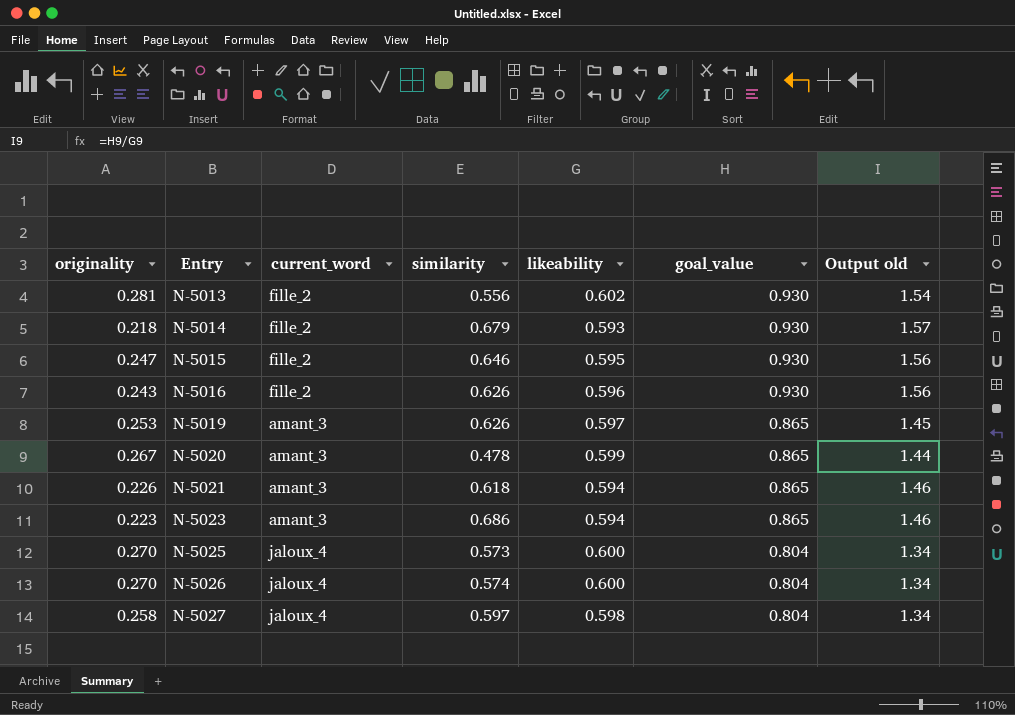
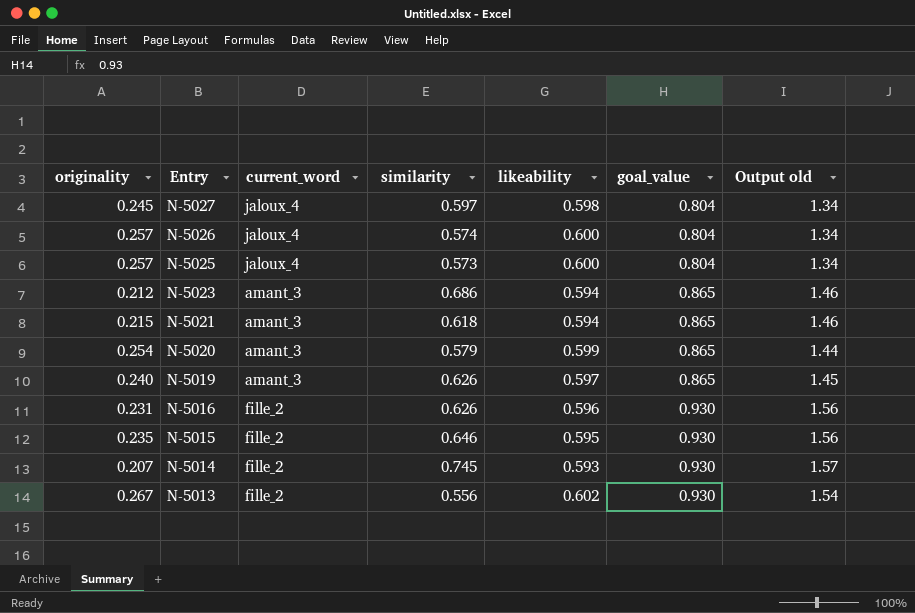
row order: Entry ascending -> Entry descending
N-5027 | originality: 0.258 -> 0.245
N-5026 | originality: 0.270 -> 0.257
N-5025 | originality: 0.270 -> 0.257
N-5023 | originality: 0.223 -> 0.212
N-5021 | originality: 0.226 -> 0.215
N-5020 | originality: 0.267 -> 0.254
N-5020 | similarity: 0.478 -> 0.579
N-5019 | originality: 0.253 -> 0.240
N-5016 | originality: 0.243 -> 0.231
N-5015 | originality: 0.247 -> 0.235
N-5014 | originality: 0.218 -> 0.207
N-5014 | similarity: 0.679 -> 0.745
N-5013 | originality: 0.281 -> 0.267

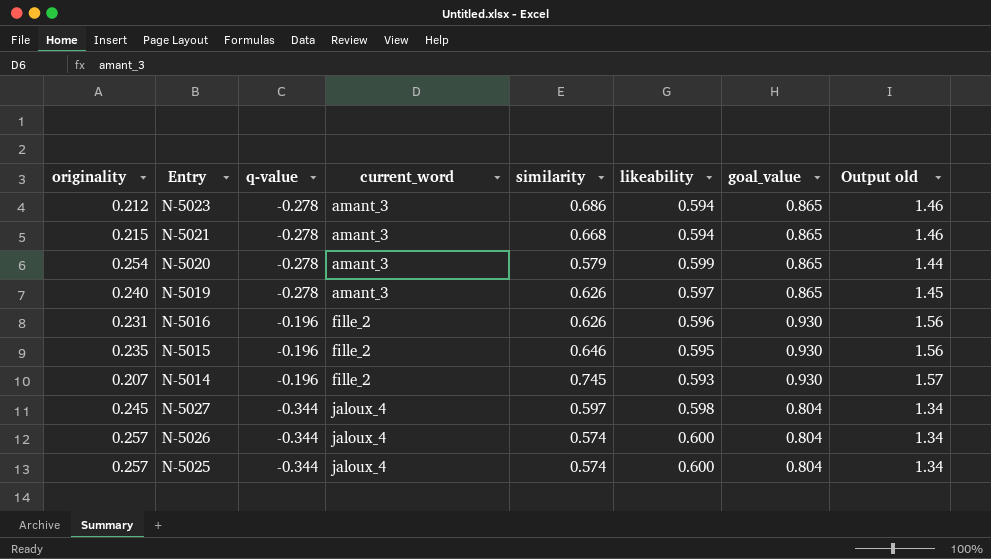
row order: Entry descending -> current_word ascending
column q-value | position: none -> 3
row N-5013: 0.267 | fille_2 | 0.556 | 0.602 | 0.930 | 1.54 -> none
N-5021 | similarity: 0.618 -> 0.668
N-5025 | similarity: 0.573 -> 0.574

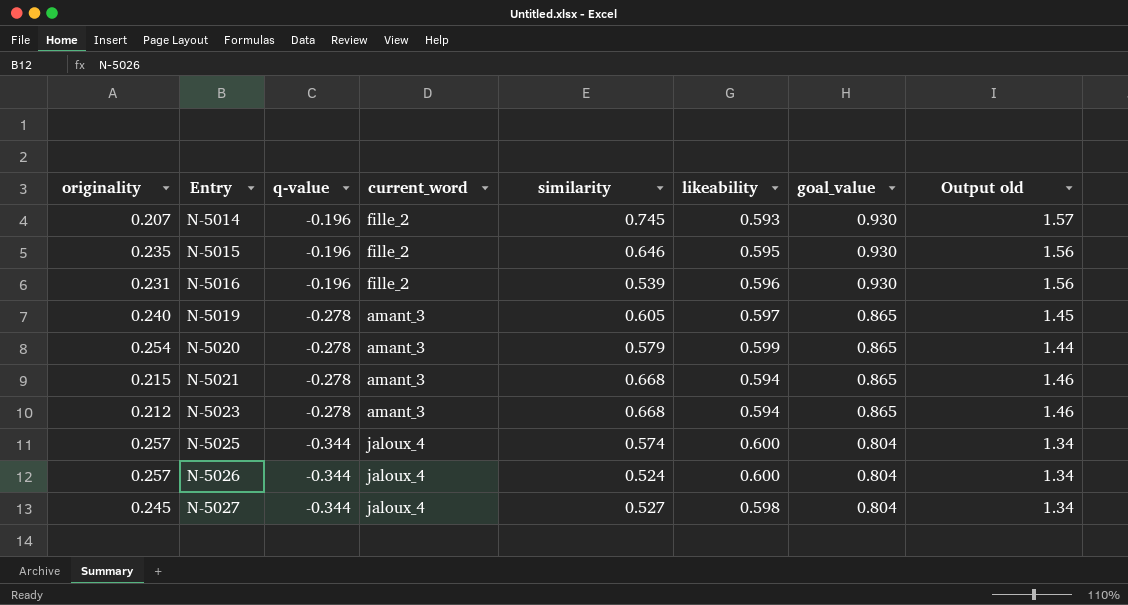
row order: current_word ascending -> Entry ascending
N-5016 | similarity: 0.626 -> 0.539
N-5019 | similarity: 0.626 -> 0.605
N-5023 | similarity: 0.686 -> 0.668
N-5026 | similarity: 0.574 -> 0.524
N-5027 | similarity: 0.597 -> 0.527

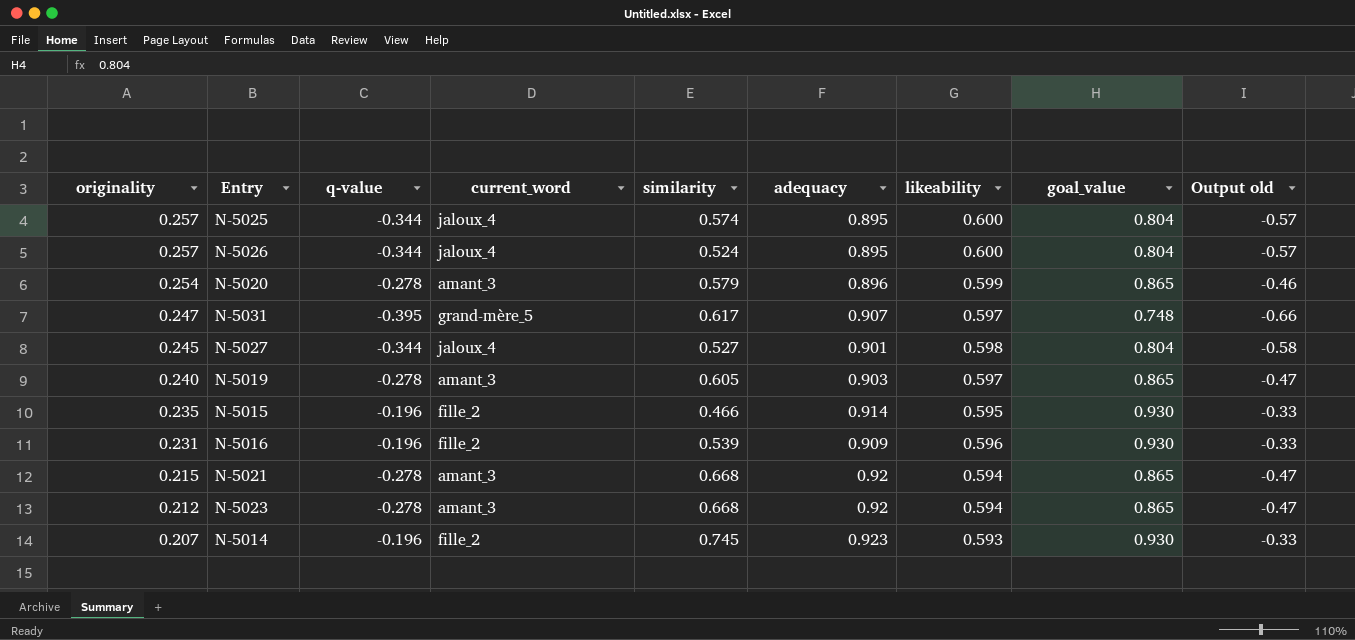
row order: Entry ascending -> originality descending
column adequacy | position: none -> 6
column Output old | formula: [goal_value] / [likeability] -> [q-value] / [likeability]
row N-5031: none -> 0.247 | -0.395 | grand-mère_5 | 0.617 | 0.907 | 0.597 | 0.748 | -0.66
N-5015 | similarity: 0.646 -> 0.466

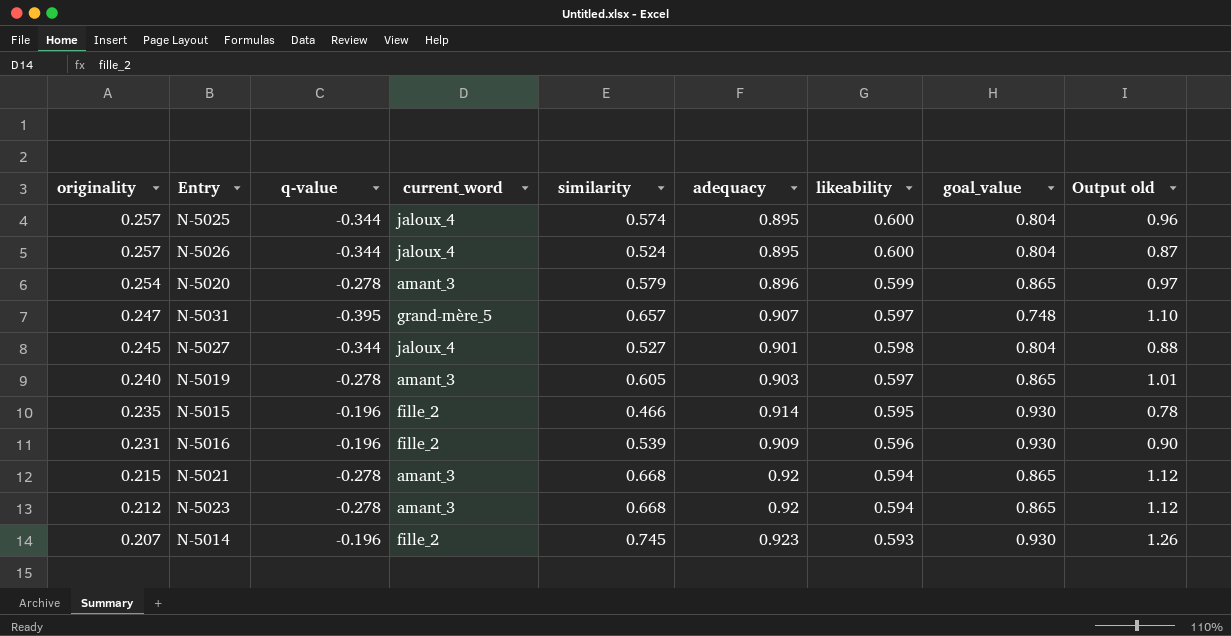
column Output old | formula: [q-value] / [likeability] -> [similarity] / [likeability]
N-5031 | similarity: 0.617 -> 0.657

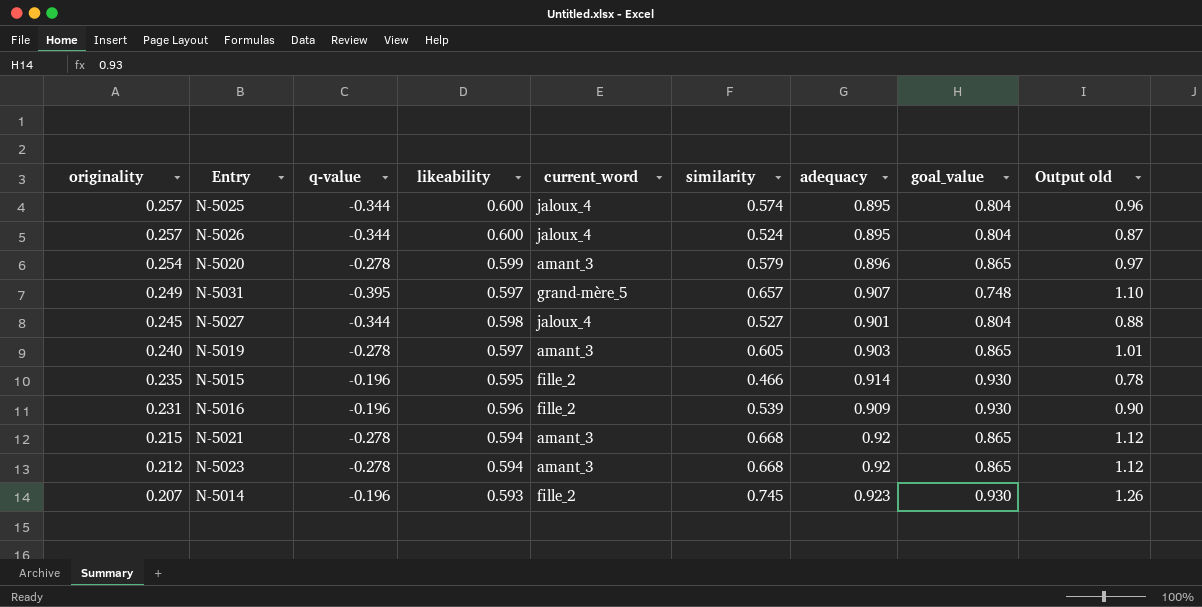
column likeability | position: 7 -> 4
N-5031 | originality: 0.247 -> 0.249

